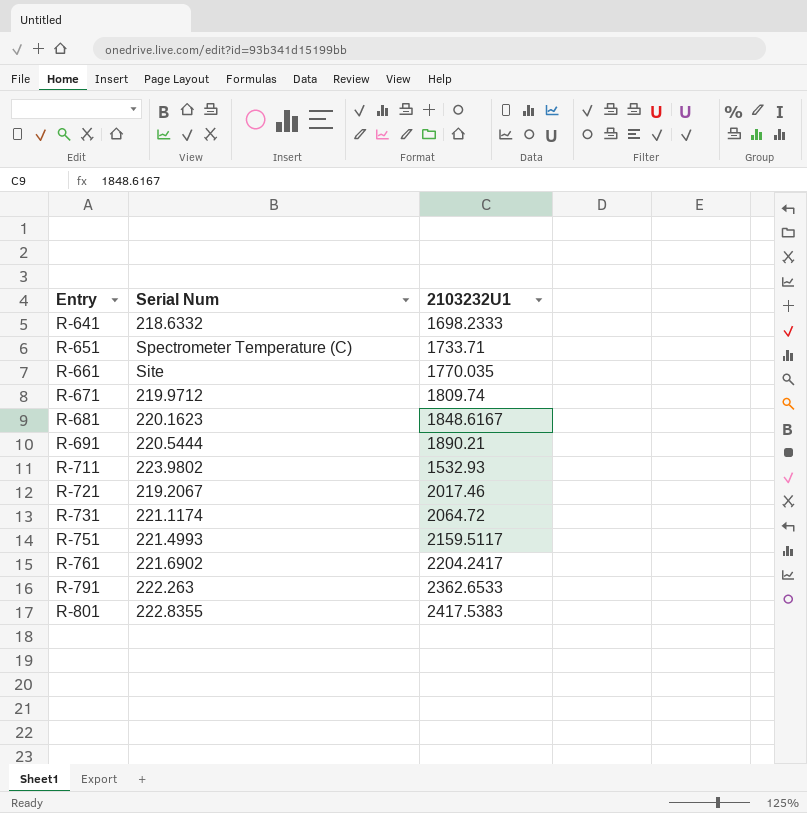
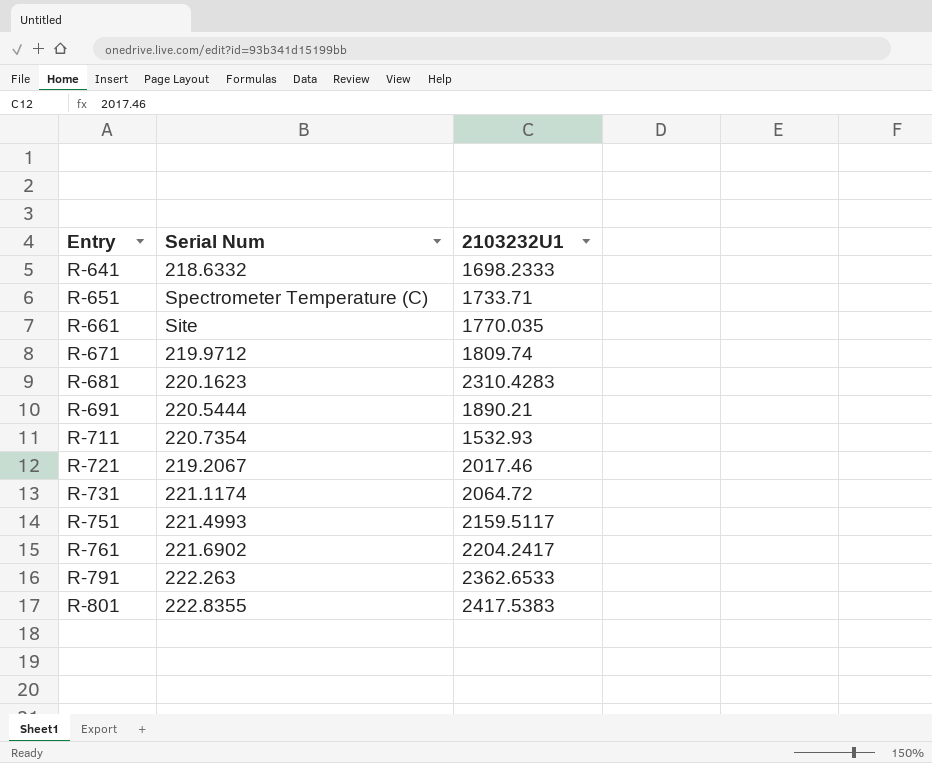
R-681 | 2103232U1: 1848.6167 -> 2310.4283
R-711 | Serial Num: 223.9802 -> 220.7354

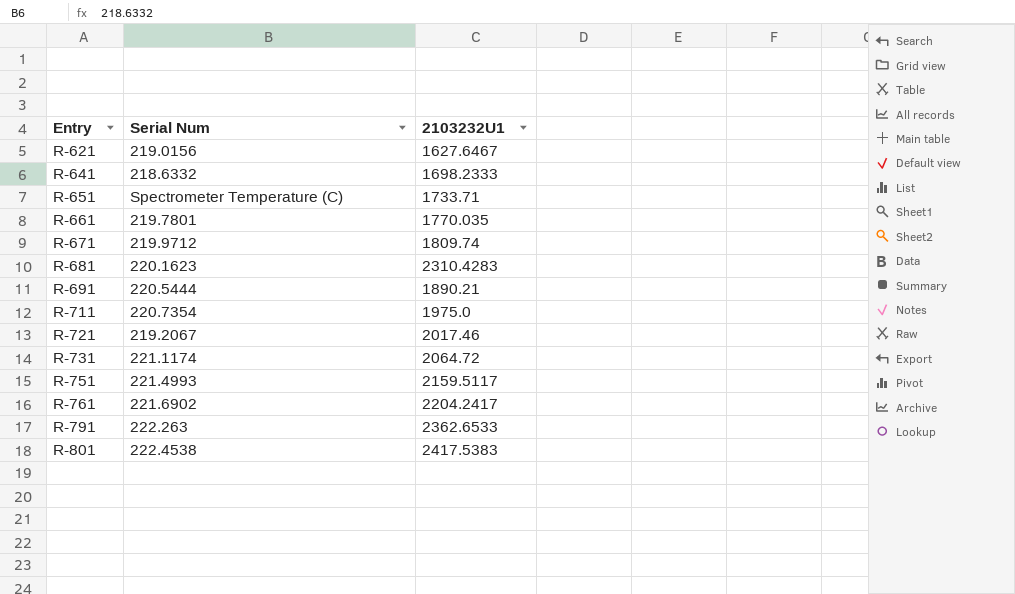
row R-621: none -> 219.0156 | 1627.6467
R-661 | Serial Num: Site -> 219.7801
R-711 | 2103232U1: 1532.93 -> 1975.0
R-801 | Serial Num: 222.8355 -> 222.4538

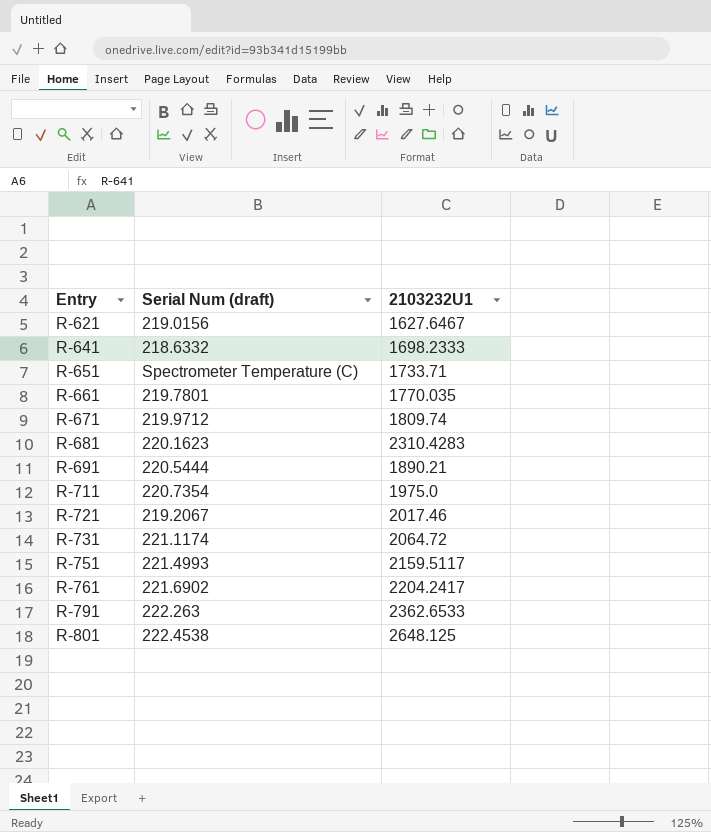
column name: Serial Num -> Serial Num (draft)
R-801 | 2103232U1: 2417.5383 -> 2648.125

